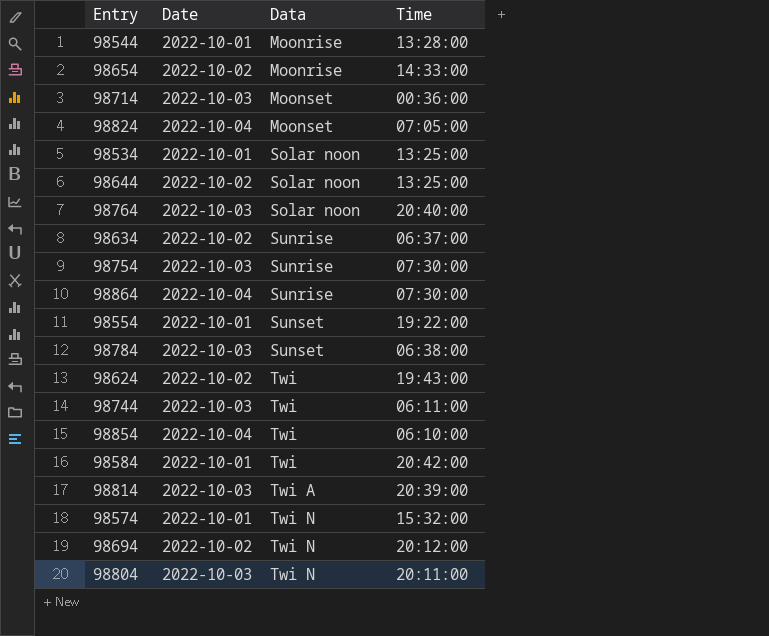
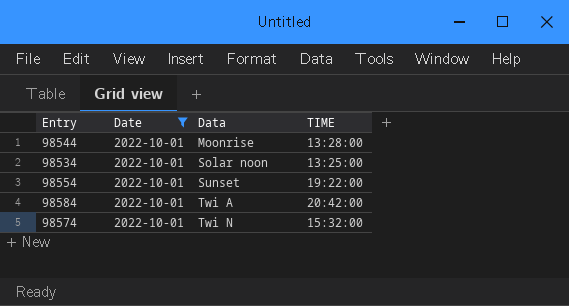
filter: none -> Date = 2022-10-01
column name: Time -> TIME
98584 | Data: Twi -> Twi A

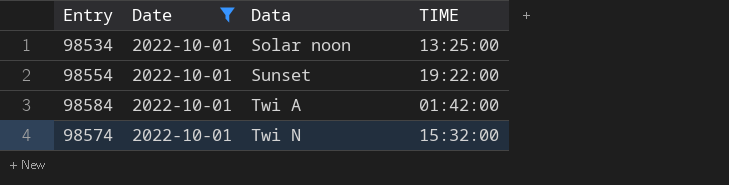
row 98544: 2022-10-01 | Moonrise | 13:28:00 -> none
98584 | TIME: 20:42:00 -> 01:42:00

